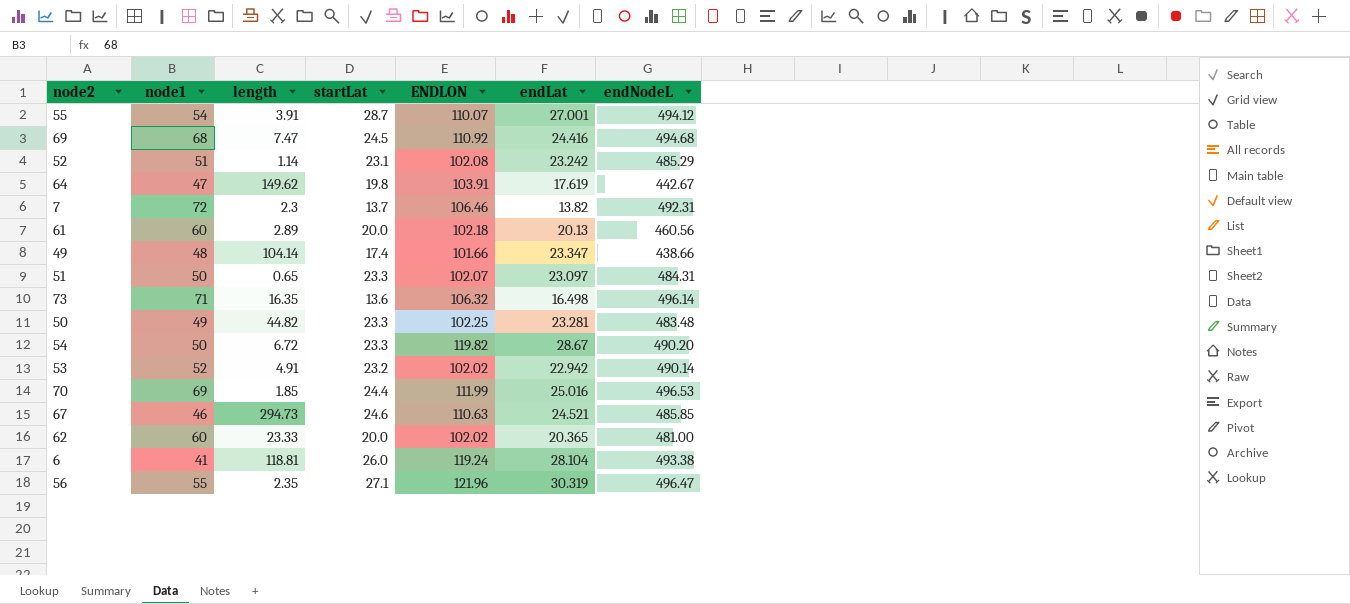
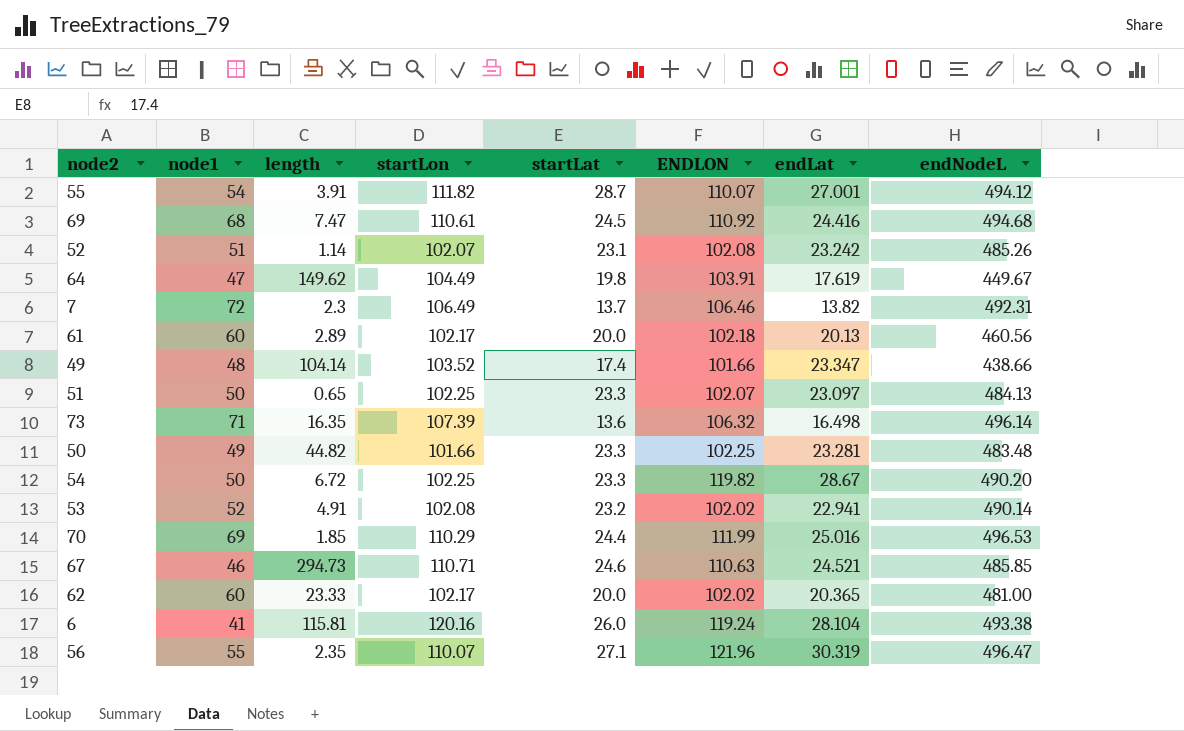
column startLon | position: none -> 4
52 | endNodeL: 485.29 -> 485.26
64 | endNodeL: 442.67 -> 449.67
51 | endNodeL: 484.31 -> 484.13
53 | endLat: 22.942 -> 22.941
6 | length: 118.81 -> 115.81

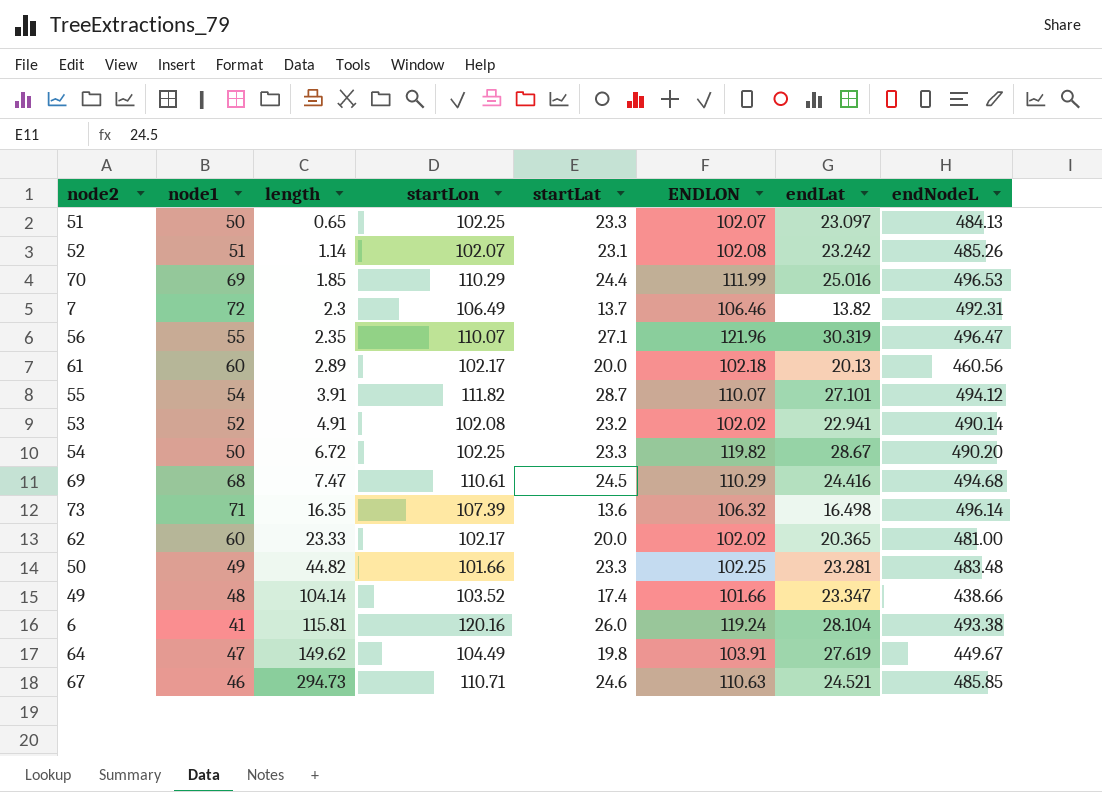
row order: none -> length ascending
55 | endLat: 27.001 -> 27.101
69 | ENDLON: 110.92 -> 110.29
64 | endLat: 17.619 -> 27.619

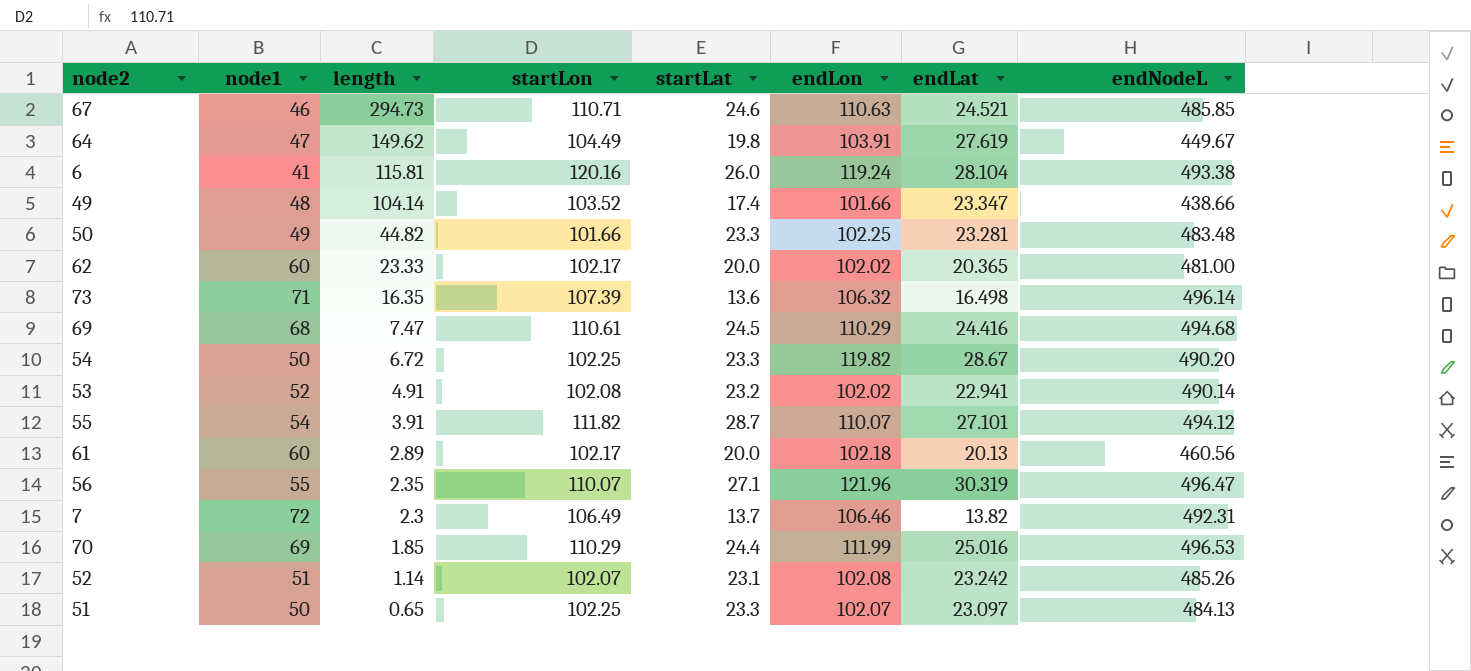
row order: length ascending -> length descending
column name: ENDLON -> endLon

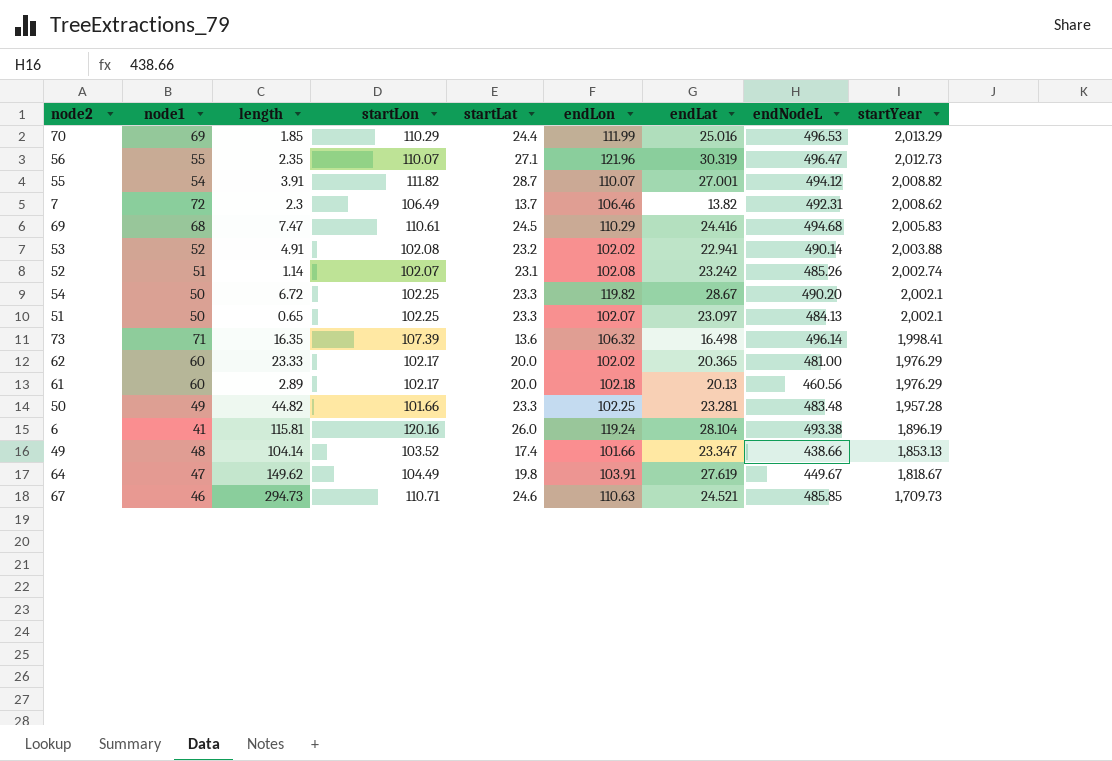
row order: length descending -> startYear descending
column startYear | position: none -> 9
55 | endLat: 27.101 -> 27.001

